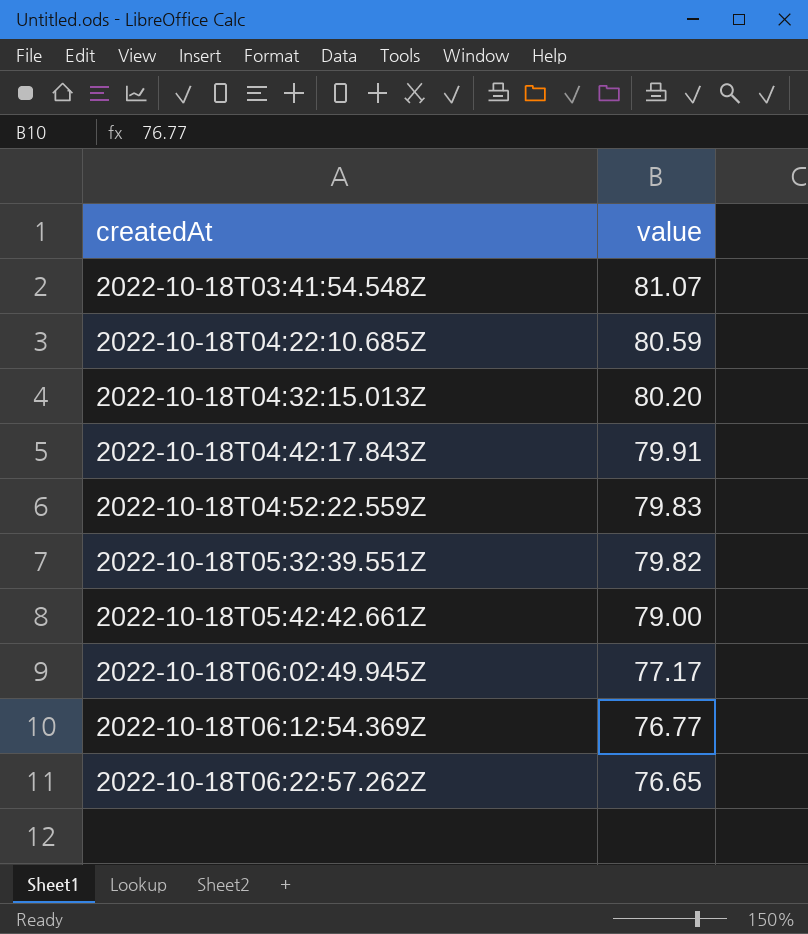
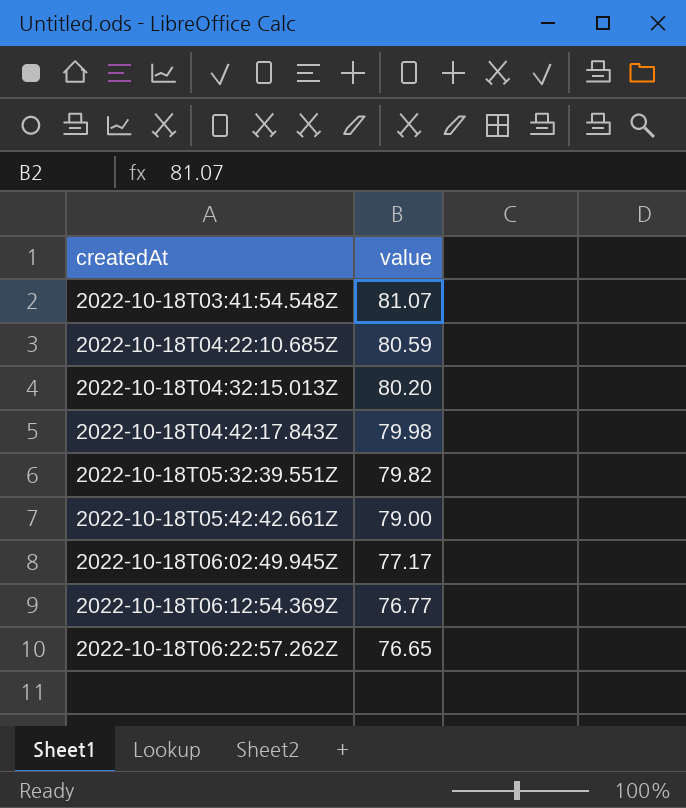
row 2022-10-18T04:52:22.559Z: 79.83 -> none
2022-10-18T04:42:17.843Z | value: 79.91 -> 79.98

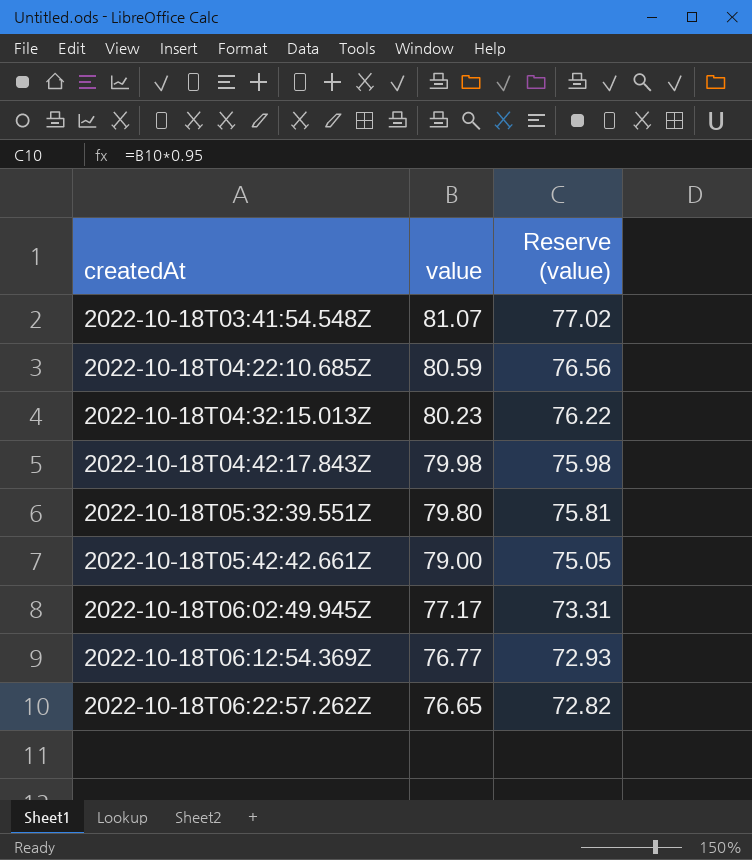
column Reserve (value) | formula: none -> [value] * 0.95
2022-10-18T04:32:15.013Z | value: 80.20 -> 80.23
2022-10-18T05:32:39.551Z | value: 79.82 -> 79.80

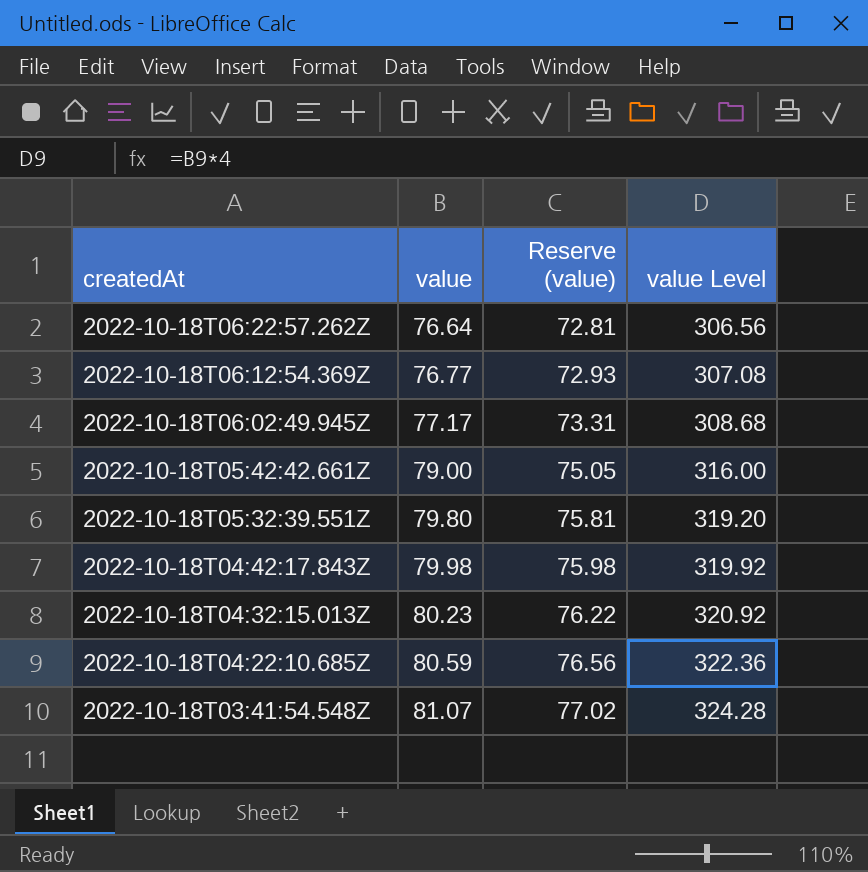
row order: createdAt ascending -> createdAt descending
column value Level | formula: none -> [value] * 4
2022-10-18T06:22:57.262Z | value: 76.65 -> 76.64
2022-10-18T06:22:57.262Z | Reserve (value): 72.82 -> 72.81

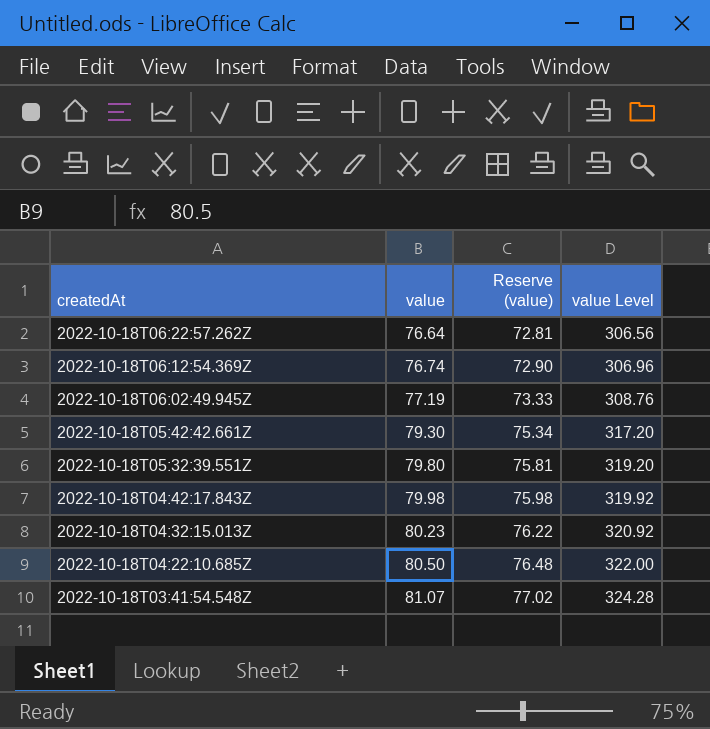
2022-10-18T06:12:54.369Z | value: 76.77 -> 76.74
2022-10-18T06:12:54.369Z | Reserve (value): 72.93 -> 72.90
2022-10-18T06:12:54.369Z | value Level: 307.08 -> 306.96
2022-10-18T06:02:49.945Z | value: 77.17 -> 77.19
2022-10-18T06:02:49.945Z | Reserve (value): 73.31 -> 73.33
2022-10-18T06:02:49.945Z | value Level: 308.68 -> 308.76
2022-10-18T05:42:42.661Z | value: 79.00 -> 79.30
2022-10-18T05:42:42.661Z | Reserve (value): 75.05 -> 75.34
2022-10-18T05:42:42.661Z | value Level: 316.00 -> 317.20
2022-10-18T04:22:10.685Z | value: 80.59 -> 80.50
2022-10-18T04:22:10.685Z | Reserve (value): 76.56 -> 76.48
2022-10-18T04:22:10.685Z | value Level: 322.36 -> 322.00

